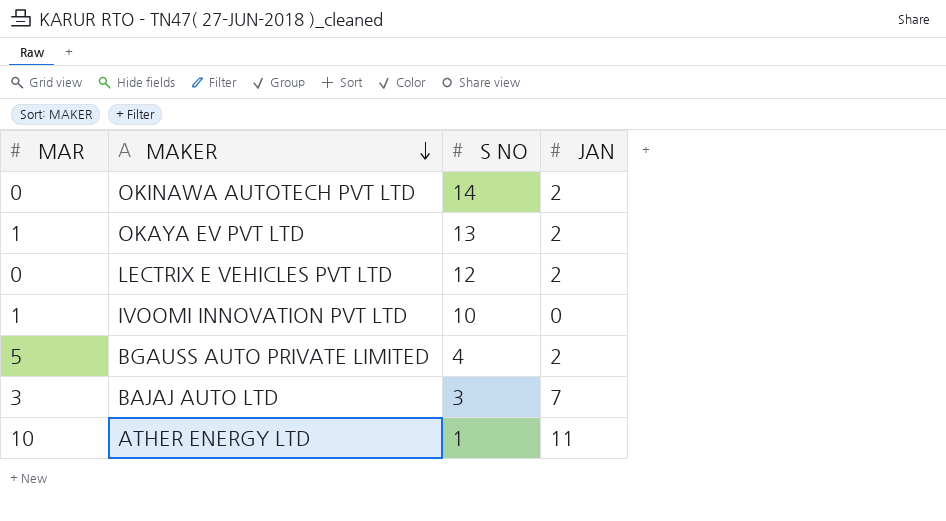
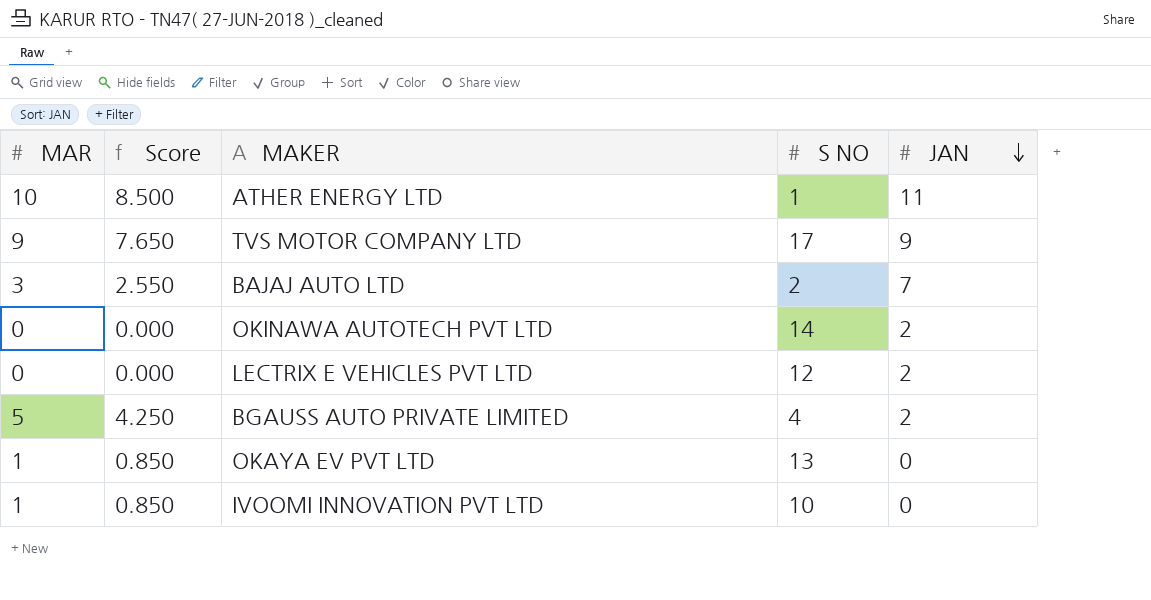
row order: MAKER descending -> JAN descending
column Score | formula: none -> [MAR] * 0.85
row TVS MOTOR COMPANY LTD: none -> 9 | 7.650 | 17 | 9
BAJAJ AUTO LTD | S NO: 3 -> 2
OKAYA EV PVT LTD | JAN: 2 -> 0

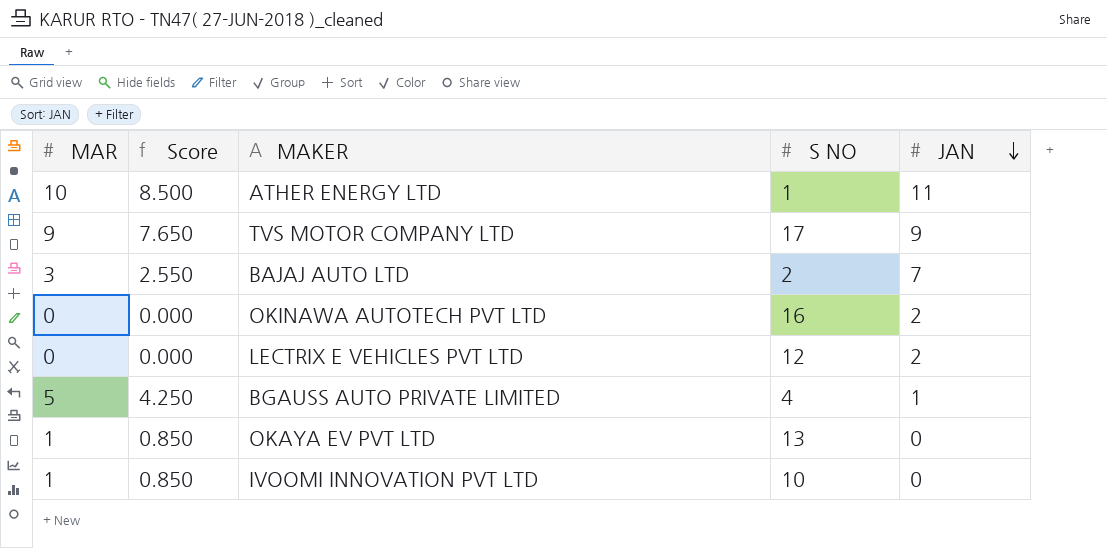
OKINAWA AUTOTECH PVT LTD | S NO: 14 -> 16
BGAUSS AUTO PRIVATE LIMITED | JAN: 2 -> 1

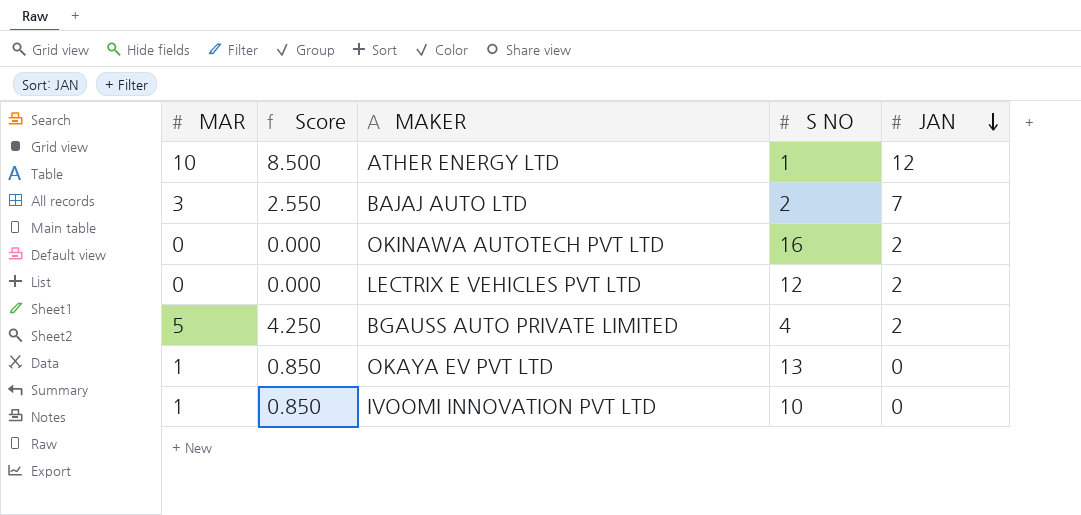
row TVS MOTOR COMPANY LTD: 9 | 7.650 | 17 | 9 -> none
ATHER ENERGY LTD | JAN: 11 -> 12
BGAUSS AUTO PRIVATE LIMITED | JAN: 1 -> 2

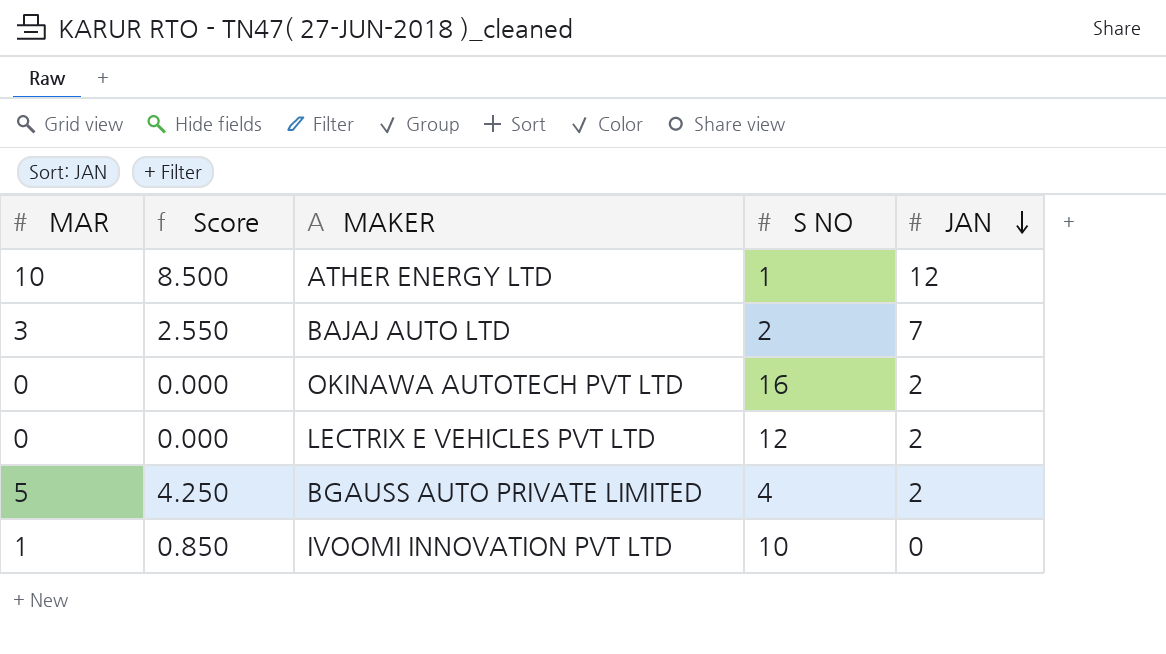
row OKAYA EV PVT LTD: 1 | 0.850 | 13 | 0 -> none

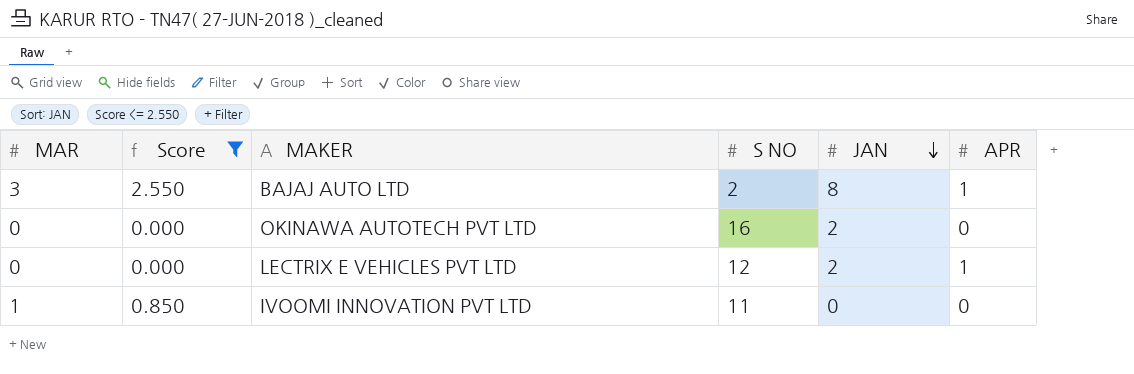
filter: none -> Score <= 2.550
column APR | position: none -> 6
BAJAJ AUTO LTD | JAN: 7 -> 8
IVOOMI INNOVATION PVT LTD | S NO: 10 -> 11

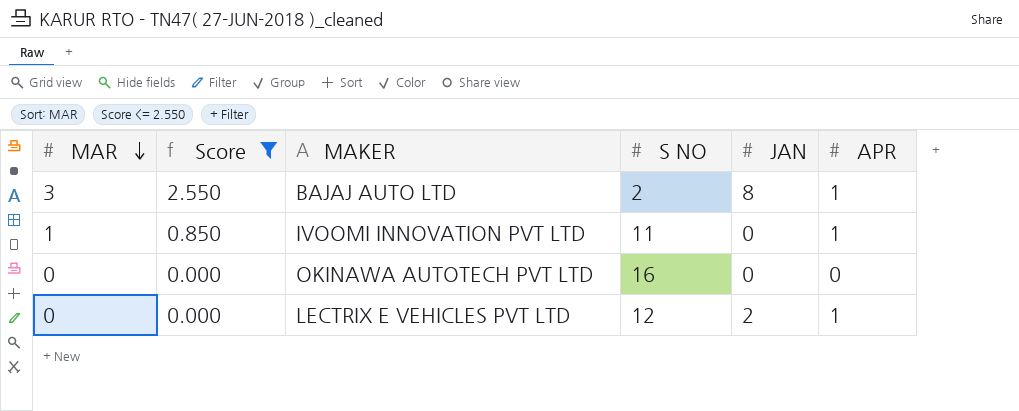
row order: JAN descending -> MAR descending
IVOOMI INNOVATION PVT LTD | APR: 0 -> 1
OKINAWA AUTOTECH PVT LTD | JAN: 2 -> 0

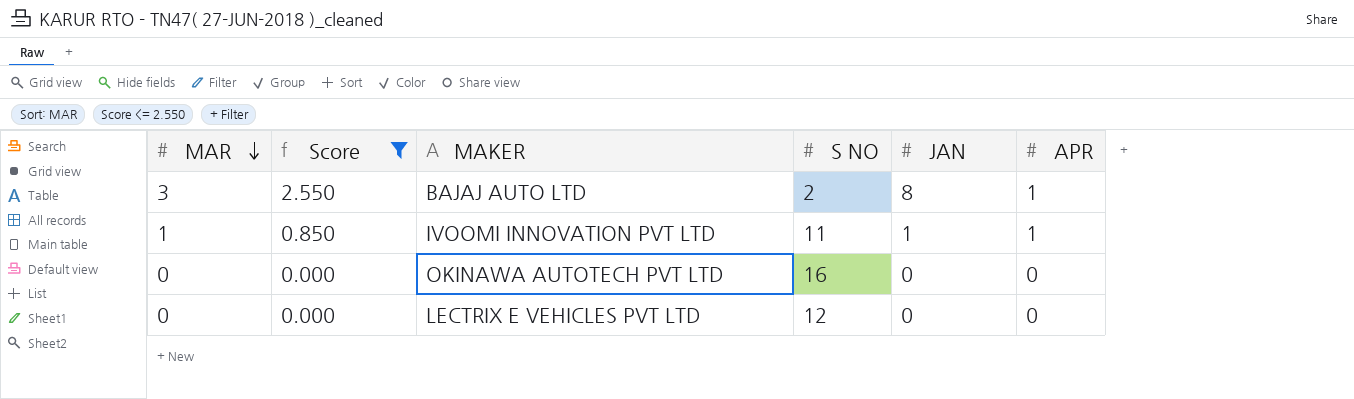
IVOOMI INNOVATION PVT LTD | JAN: 0 -> 1
LECTRIX E VEHICLES PVT LTD | JAN: 2 -> 0
LECTRIX E VEHICLES PVT LTD | APR: 1 -> 0

